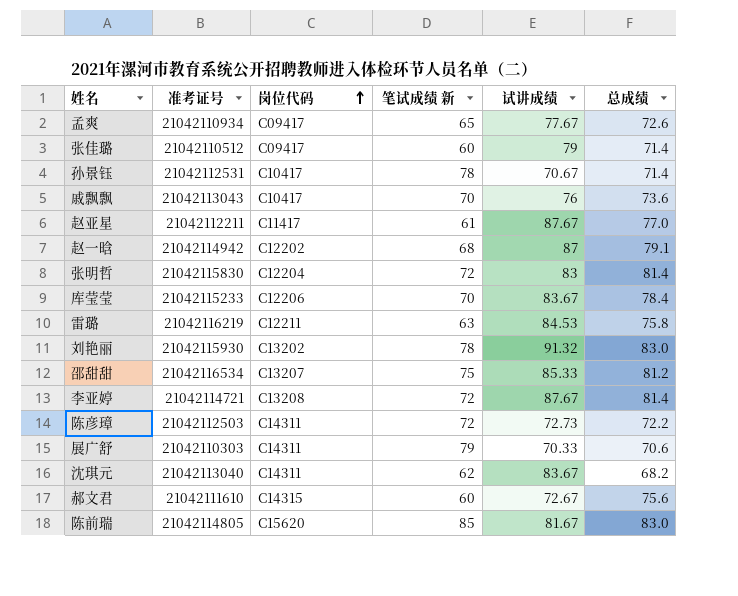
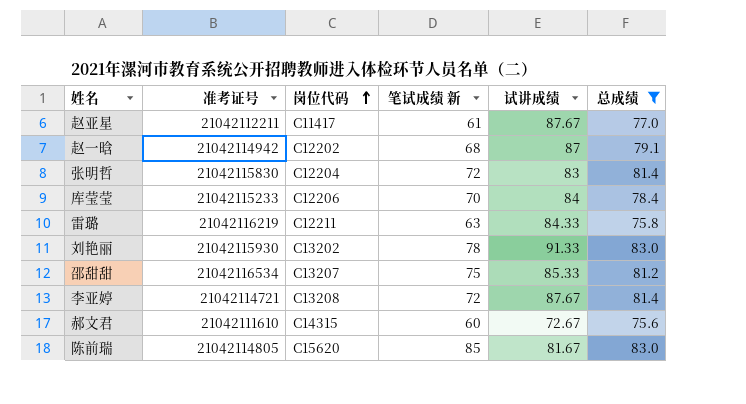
filter: none -> 总成绩 >= 75.6
库莹莹 | 试讲成绩: 83.67 -> 84
雷璐 | 试讲成绩: 84.53 -> 84.33
刘艳丽 | 试讲成绩: 91.32 -> 91.33

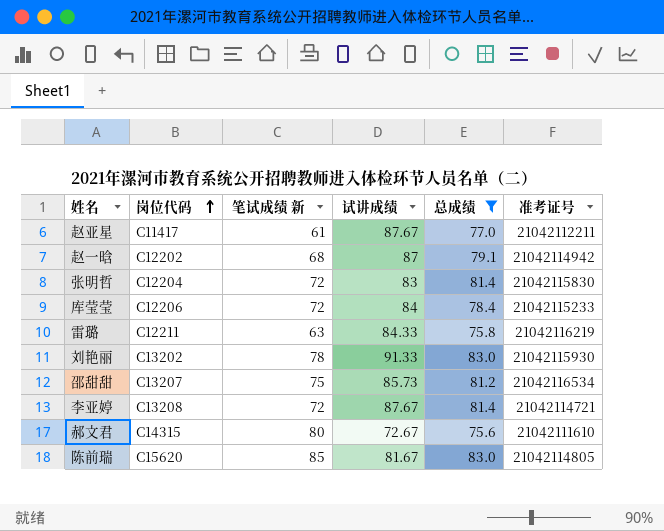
column 准考证号 | position: 2 -> 6
库莹莹 | 笔试成绩 新: 70 -> 72
邵甜甜 | 试讲成绩: 85.33 -> 85.73
郝文君 | 笔试成绩 新: 60 -> 80

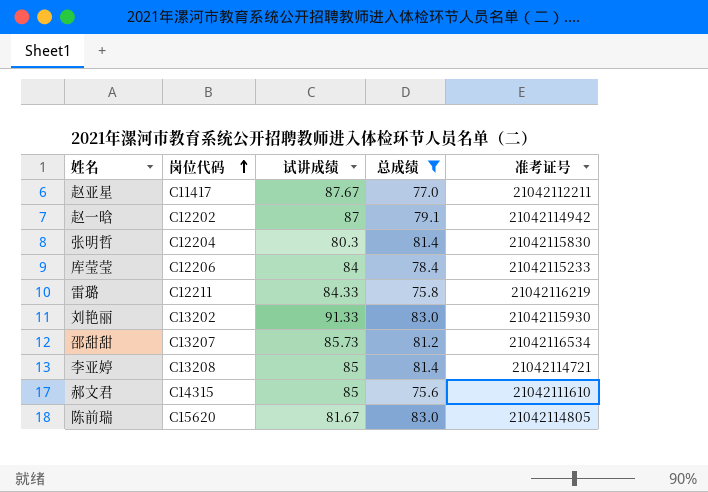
column 笔试成绩 新 | position: 3 -> none
张明哲 | 试讲成绩: 83 -> 80.3
李亚婷 | 试讲成绩: 87.67 -> 85
郝文君 | 试讲成绩: 72.67 -> 85

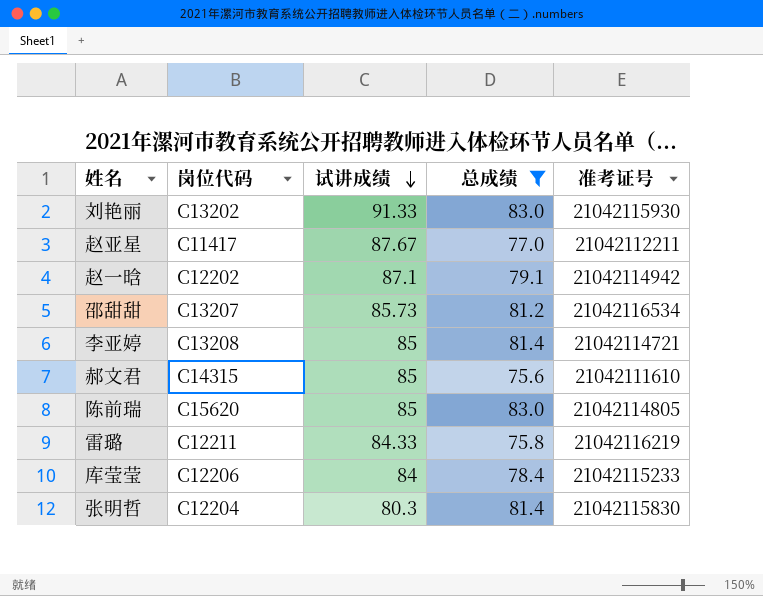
row order: 岗位代码 ascending -> 试讲成绩 descending
赵一晗 | 试讲成绩: 87 -> 87.1
陈前瑞 | 试讲成绩: 81.67 -> 85

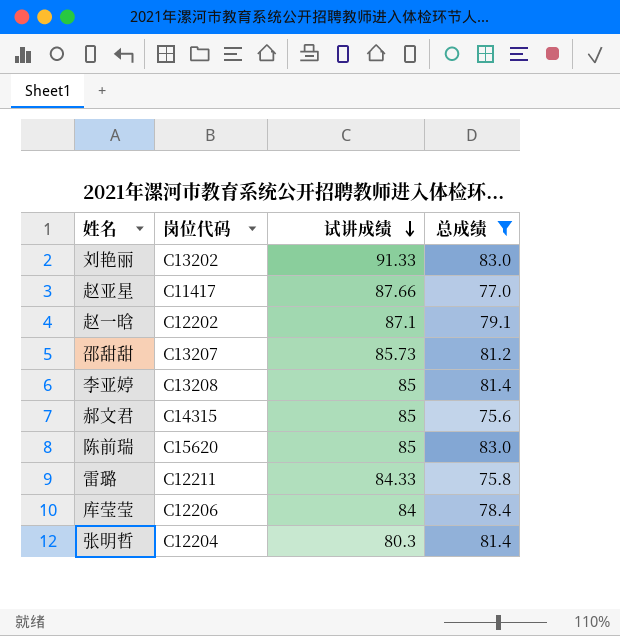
column 准考证号 | position: 5 -> none
赵亚星 | 试讲成绩: 87.67 -> 87.66

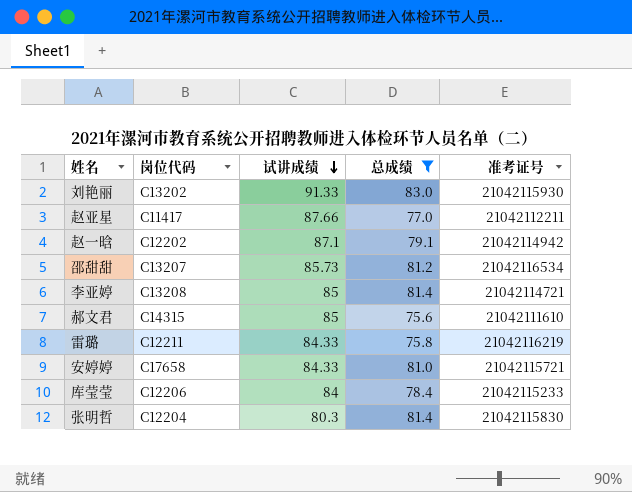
column 准考证号 | position: none -> 5
row 陈前瑞: C15620 | 85 | 83.0 -> none
row 安婷婷: none -> C17658 | 84.33 | 81.0 | 21042115721

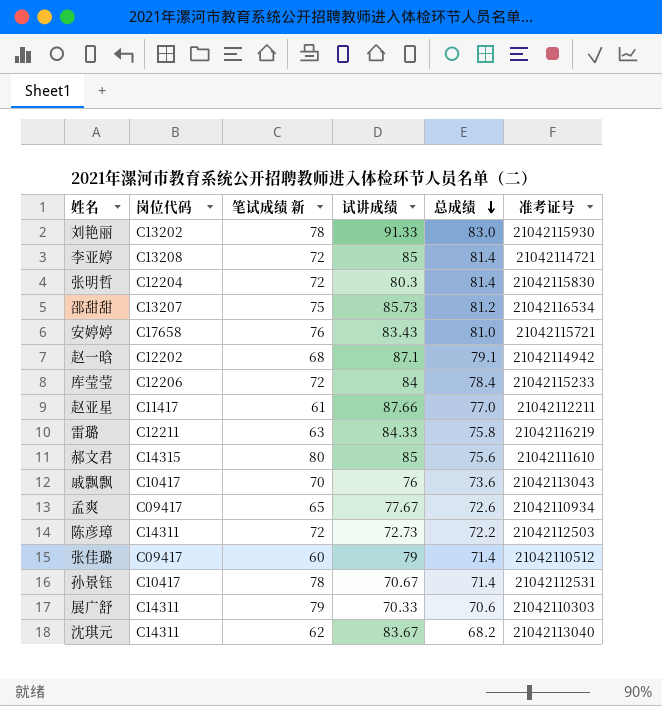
filter: 总成绩 >= 75.6 -> none
row order: 试讲成绩 descending -> 总成绩 descending
column 笔试成绩 新 | position: none -> 3
安婷婷 | 试讲成绩: 84.33 -> 83.43

